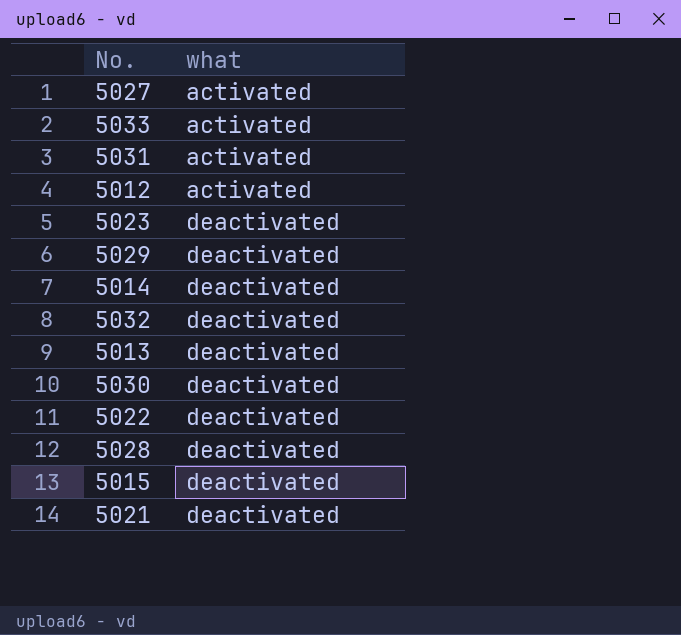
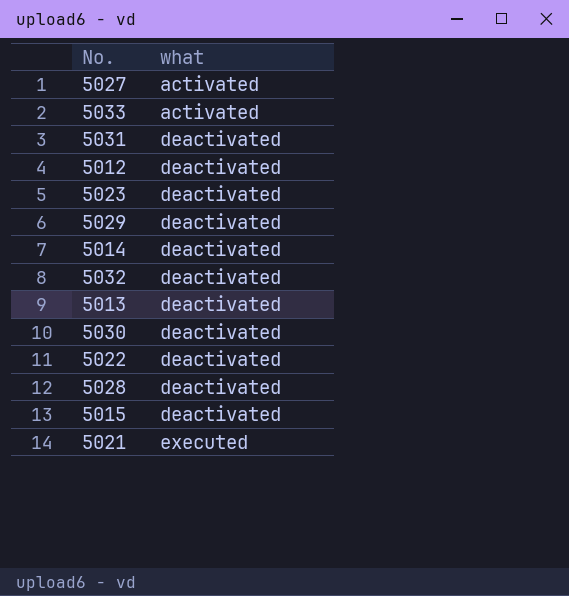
5031 | what: activated -> deactivated
5012 | what: activated -> deactivated
5021 | what: deactivated -> executed

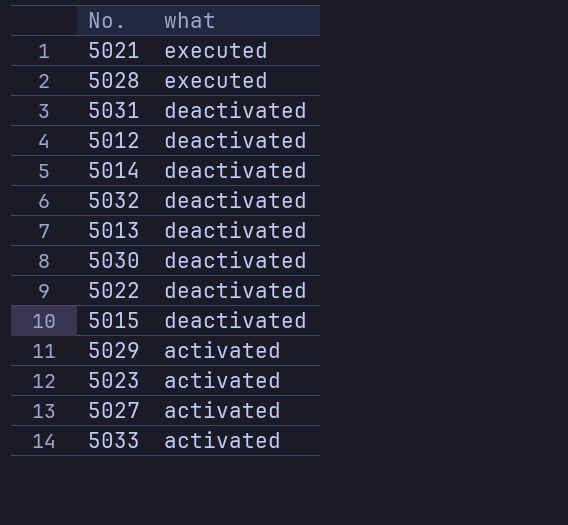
row order: what ascending -> what descending
5028 | what: deactivated -> executed
5029 | what: deactivated -> activated
5023 | what: deactivated -> activated

